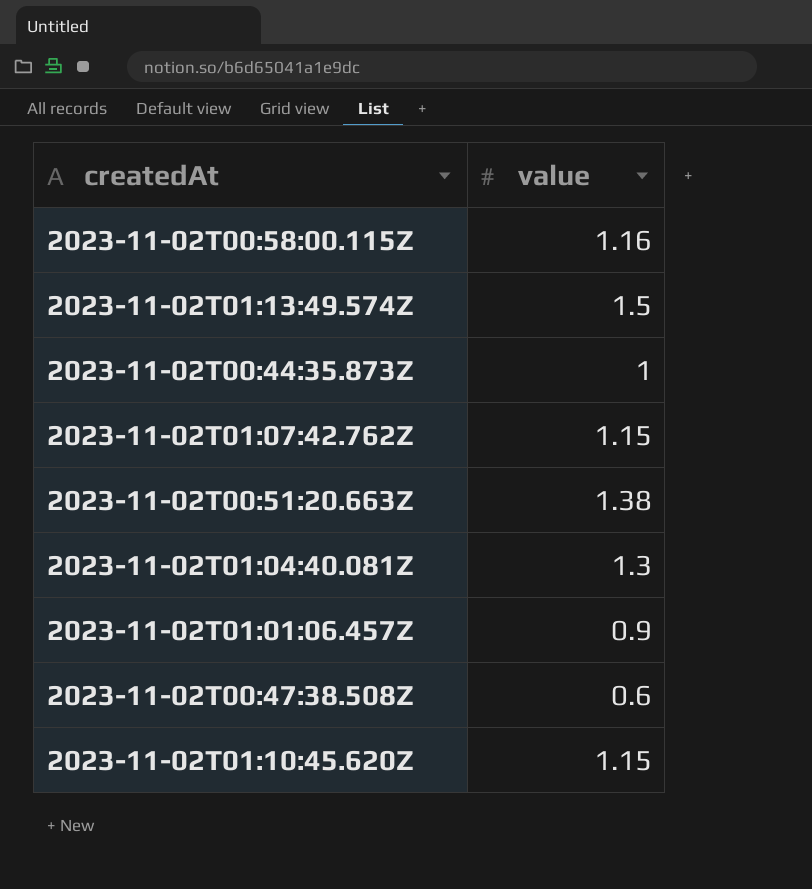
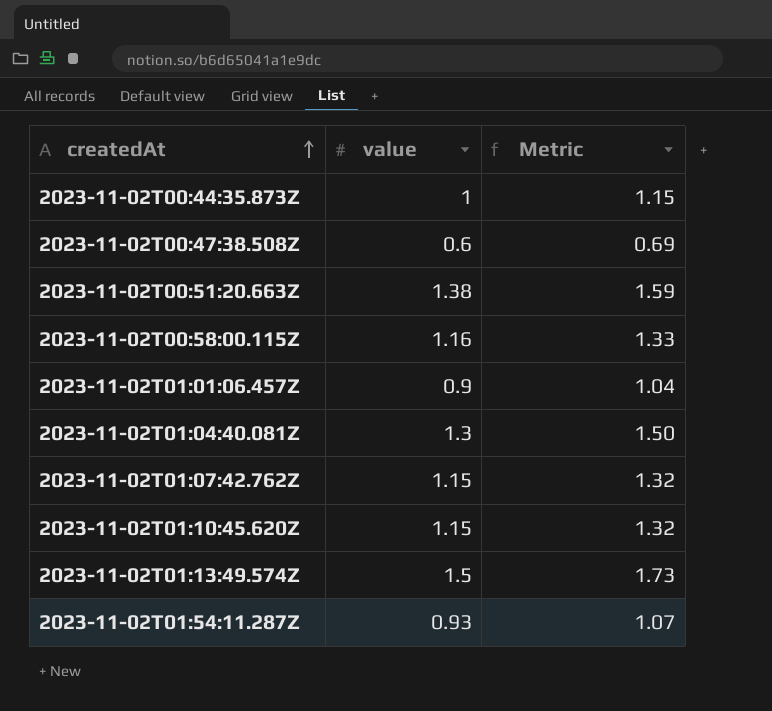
row order: none -> createdAt ascending
column Metric | formula: none -> [value] * 1.15
row 2023-11-02T01:54:11.287Z: none -> 0.93 | 1.07

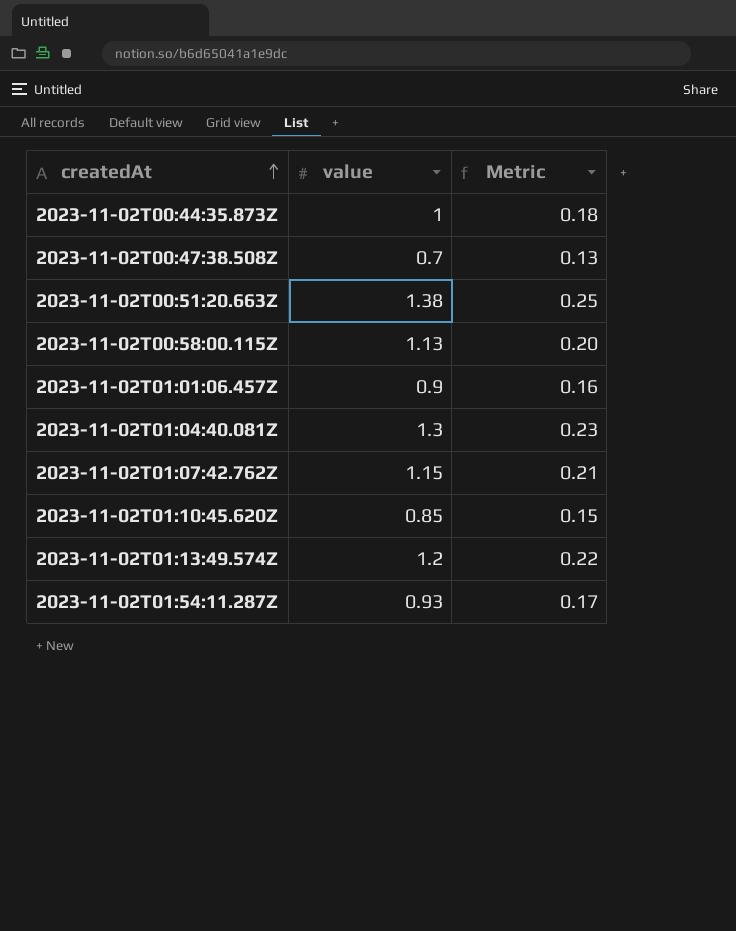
column Metric | formula: [value] * 1.15 -> [value] * 0.18
2023-11-02T00:47:38.508Z | value: 0.6 -> 0.7
2023-11-02T00:58:00.115Z | value: 1.16 -> 1.13
2023-11-02T01:10:45.620Z | value: 1.15 -> 0.85
2023-11-02T01:13:49.574Z | value: 1.5 -> 1.2

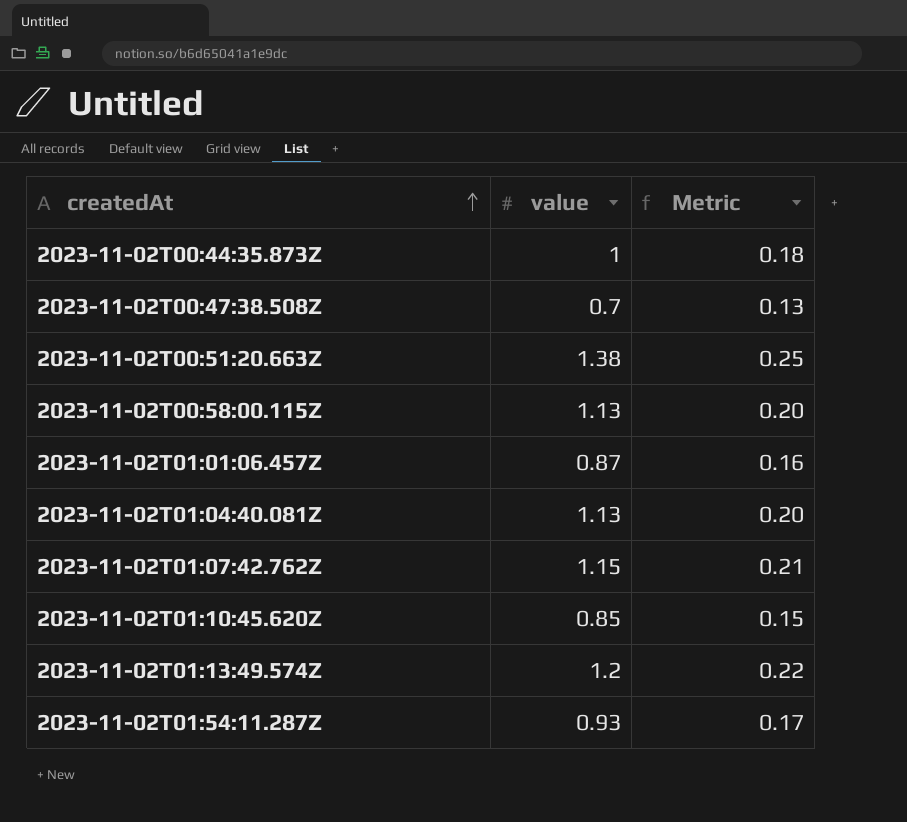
2023-11-02T01:01:06.457Z | value: 0.9 -> 0.87
2023-11-02T01:04:40.081Z | value: 1.3 -> 1.13
2023-11-02T01:04:40.081Z | Metric: 0.23 -> 0.20

